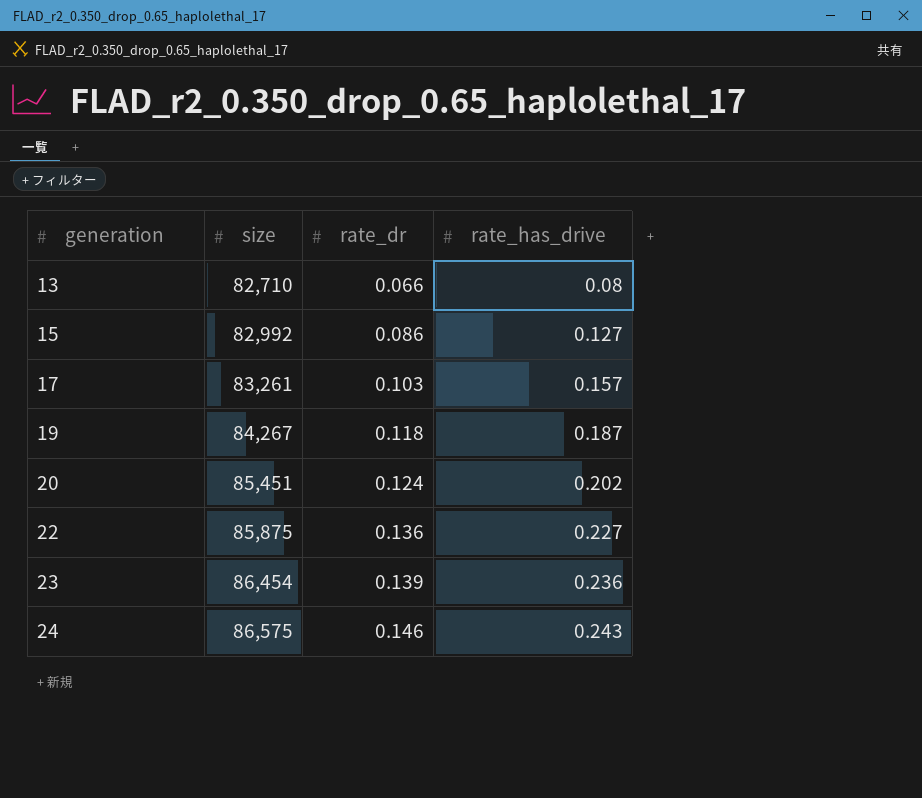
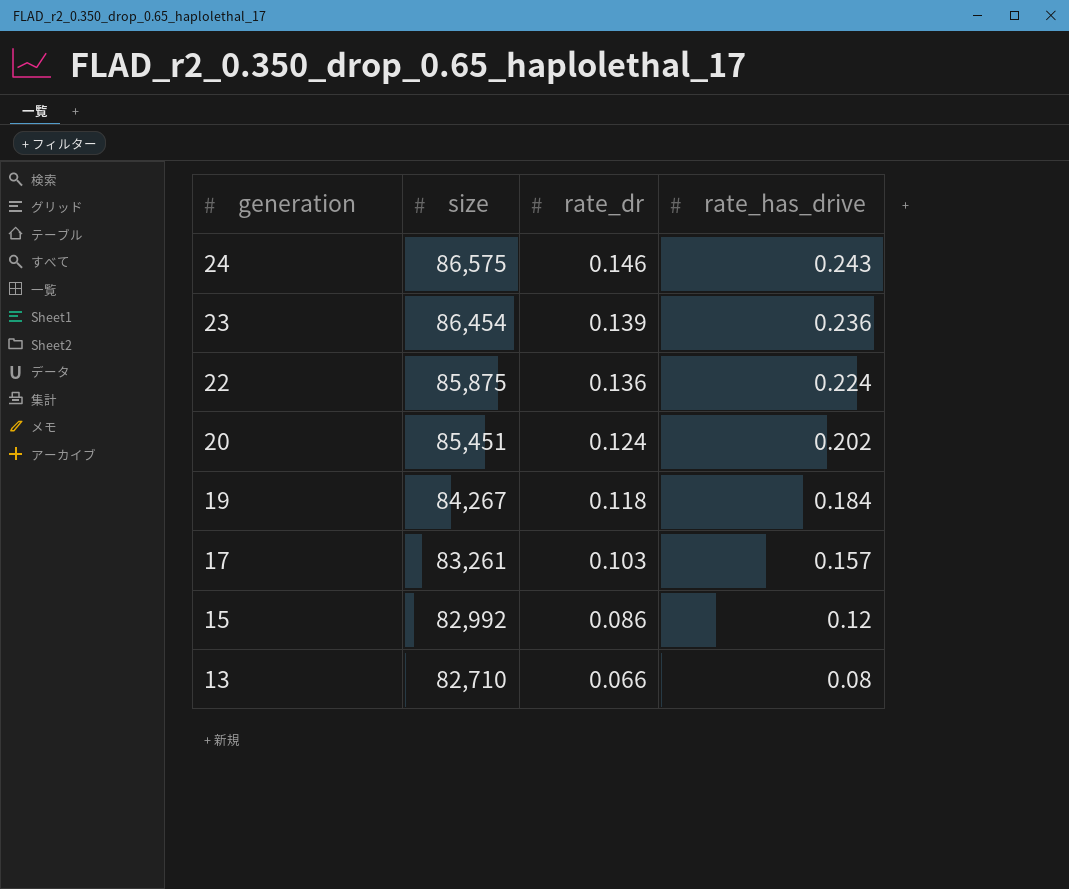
row order: generation ascending -> generation descending
22 | rate_has_drive: 0.227 -> 0.224
19 | rate_has_drive: 0.187 -> 0.184
15 | rate_has_drive: 0.127 -> 0.12

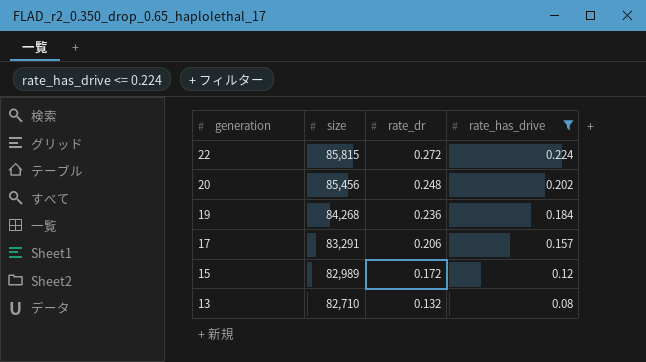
filter: none -> rate_has_drive <= 0.224
22 | size: 85,875 -> 85,815
22 | rate_dr: 0.136 -> 0.272
20 | size: 85,451 -> 85,456
20 | rate_dr: 0.124 -> 0.248
19 | size: 84,267 -> 84,268
19 | rate_dr: 0.118 -> 0.236
17 | size: 83,261 -> 83,291
17 | rate_dr: 0.103 -> 0.206
15 | size: 82,992 -> 82,989
15 | rate_dr: 0.086 -> 0.172
13 | rate_dr: 0.066 -> 0.132

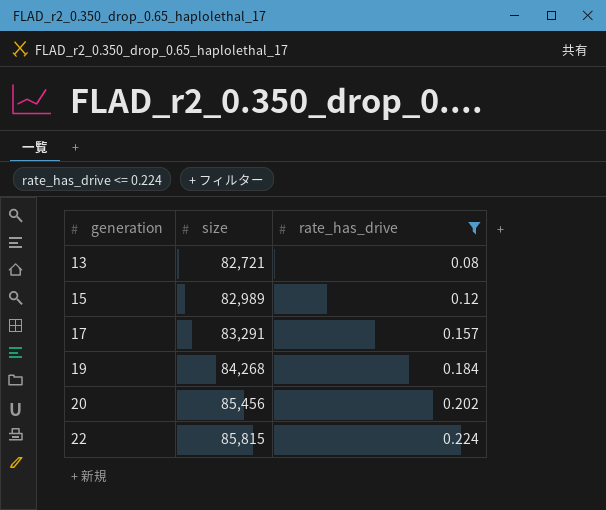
row order: generation descending -> generation ascending
column rate_dr | position: 3 -> none
13 | size: 82,710 -> 82,721

